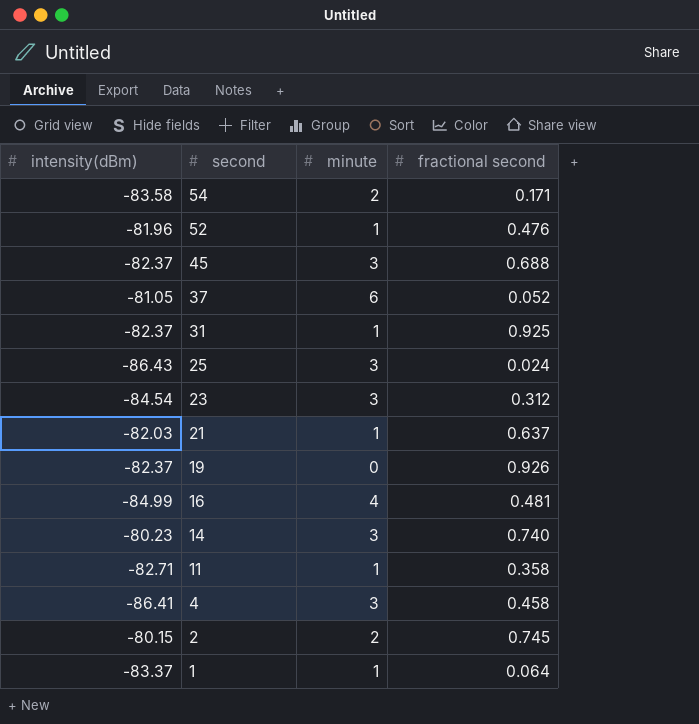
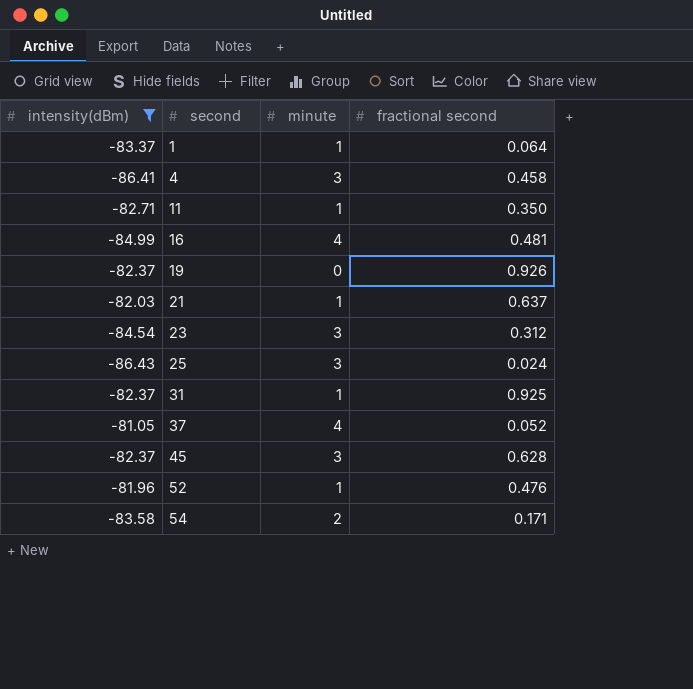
filter: none -> intensity(dBm) <= -81.05
row order: second descending -> second ascending
11 | fractional second: 0.358 -> 0.350
37 | minute: 6 -> 4
45 | fractional second: 0.688 -> 0.628

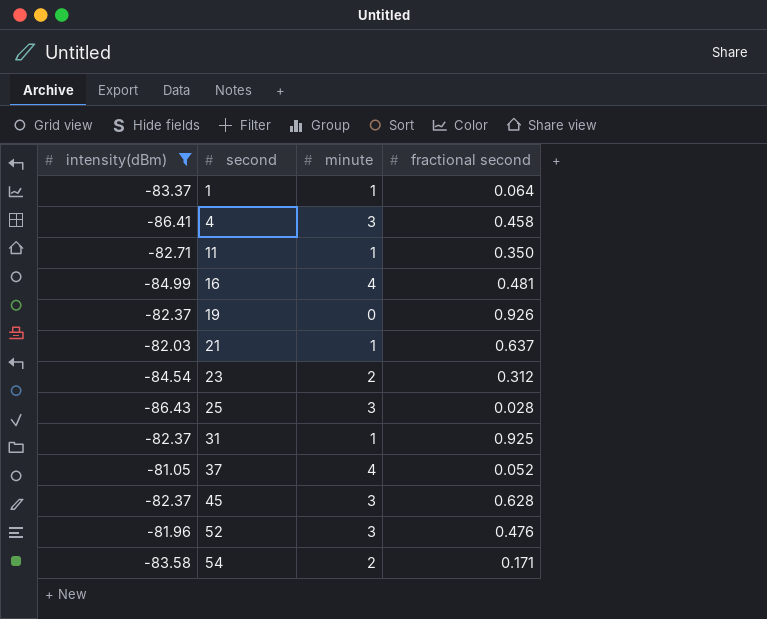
23 | minute: 3 -> 2
25 | fractional second: 0.024 -> 0.028
52 | minute: 1 -> 3

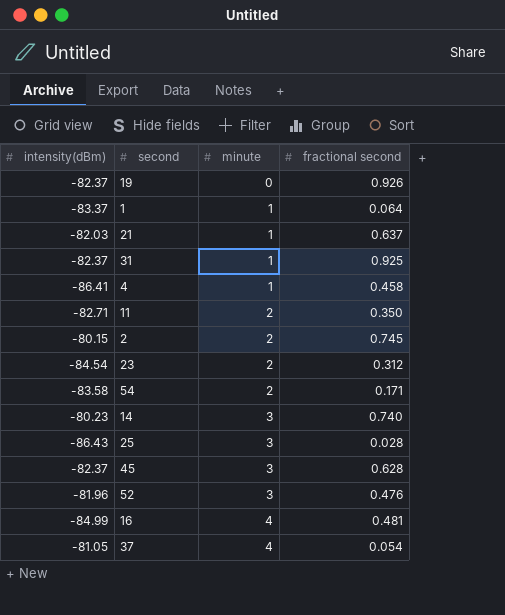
filter: intensity(dBm) <= -81.05 -> none
row order: second ascending -> minute ascending
4 | minute: 3 -> 1
11 | minute: 1 -> 2
37 | fractional second: 0.052 -> 0.054

